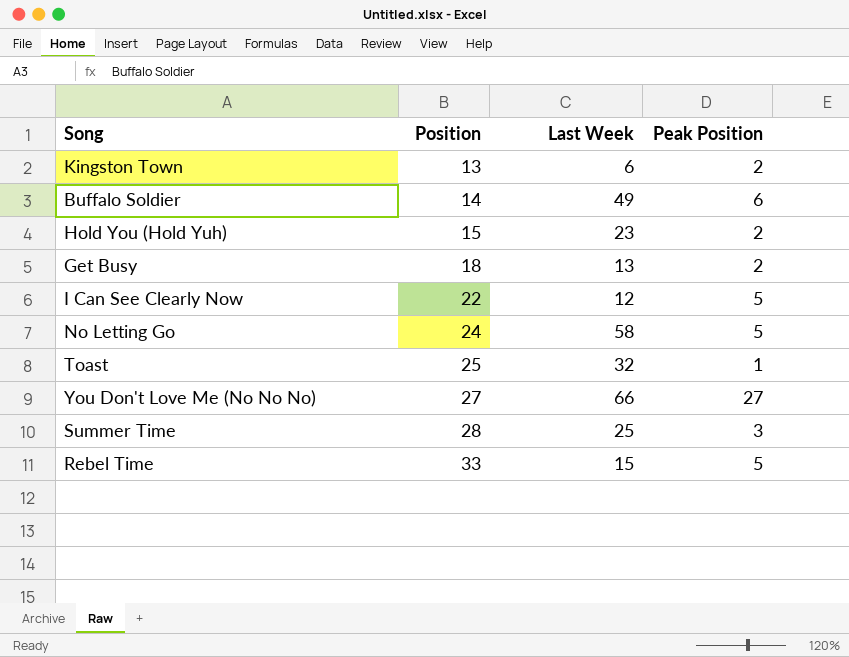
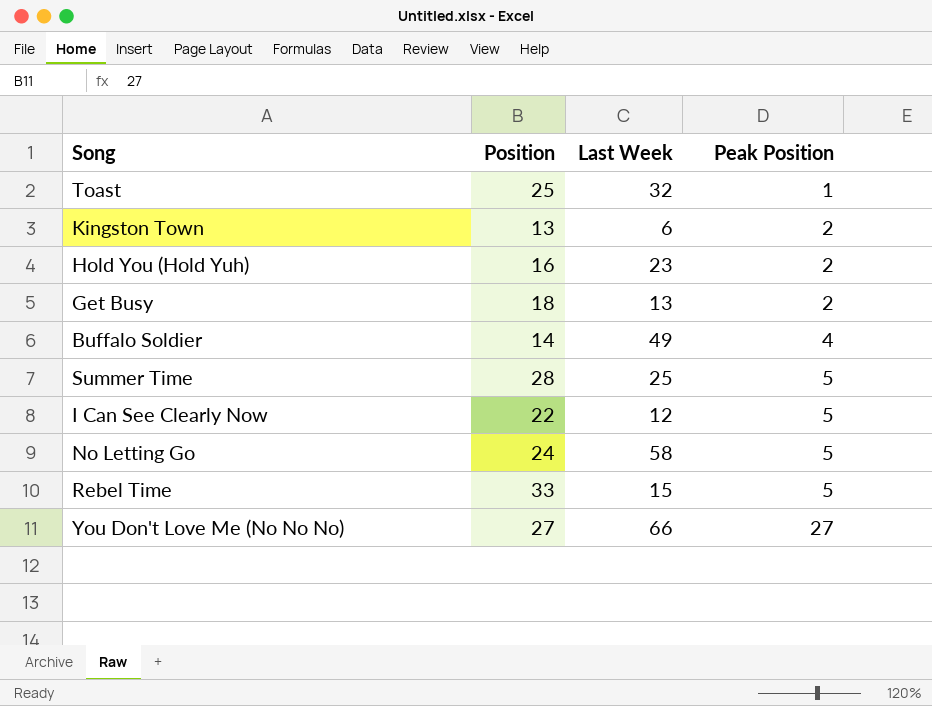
row order: Position ascending -> Peak Position ascending
Hold You (Hold Yuh) | Position: 15 -> 16
Buffalo Soldier | Peak Position: 6 -> 4
Summer Time | Peak Position: 3 -> 5

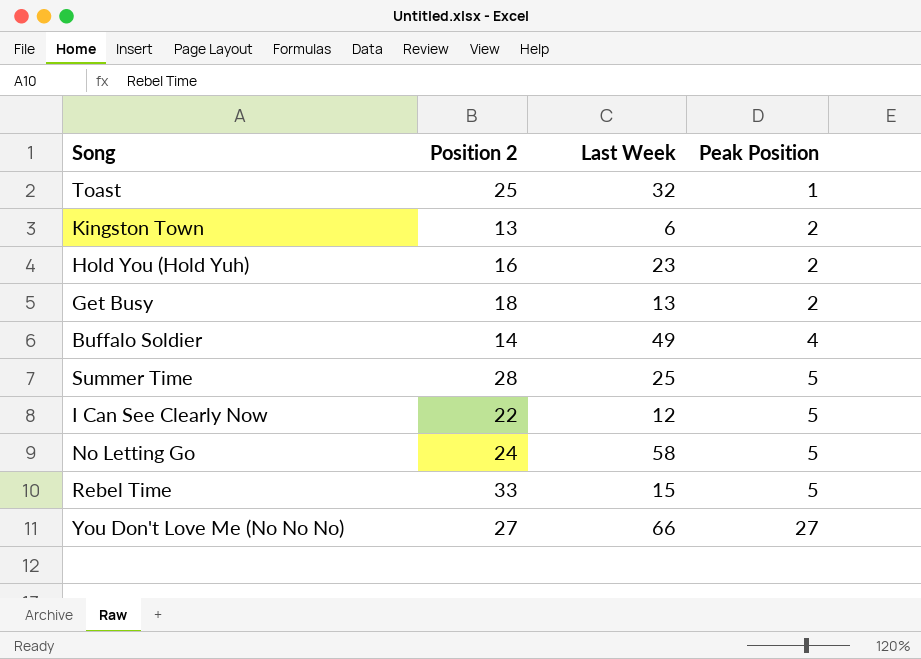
column name: Position -> Position 2

